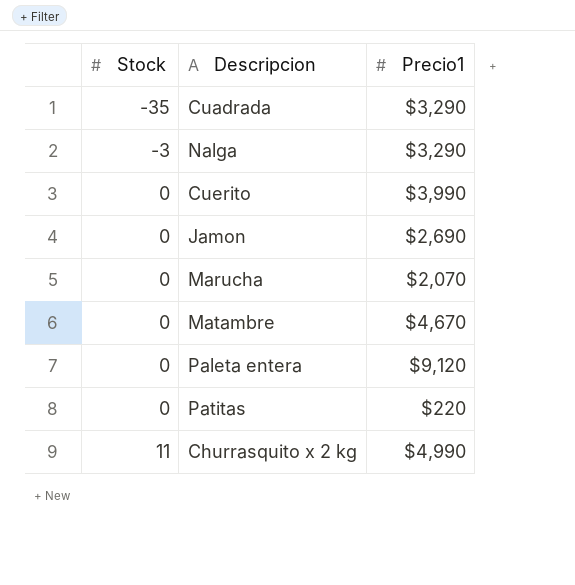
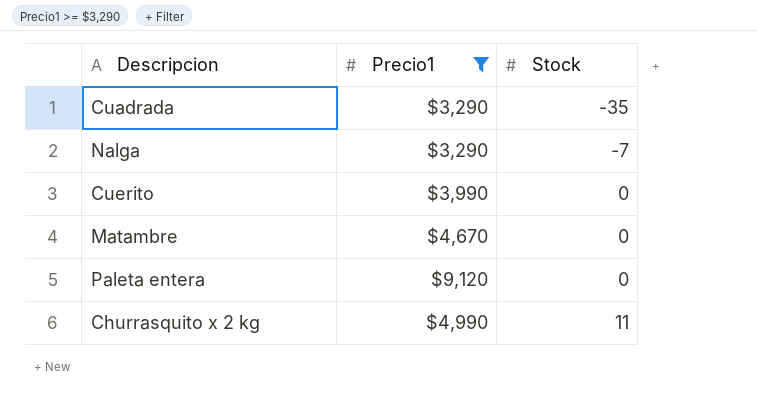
filter: none -> Precio1 >= $3,290
column Stock | position: 1 -> 3
Nalga | Stock: -3 -> -7

